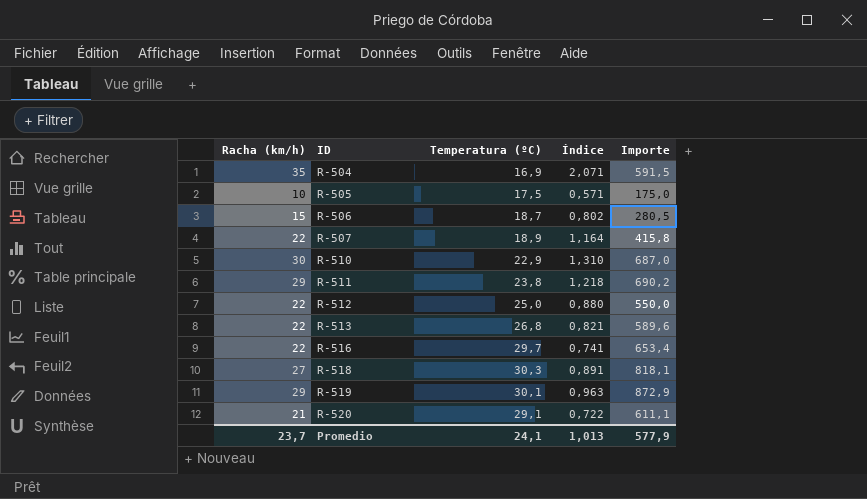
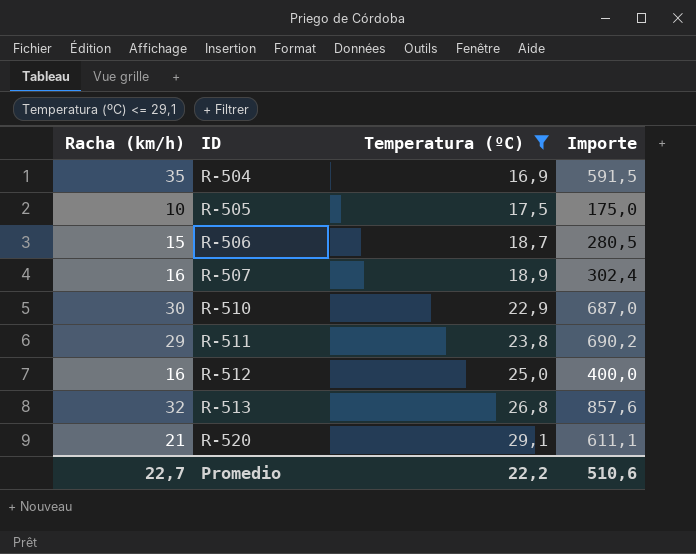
filter: none -> Temperatura (ºC) <= 29,1
column Índice | formula: [Racha (km/h)] / [Temperatura (ºC)] -> none
R-507 | Racha (km/h): 22 -> 16
R-507 | Importe: 415,8 -> 302,4
R-512 | Racha (km/h): 22 -> 16
R-512 | Importe: 550,0 -> 400,0
R-513 | Racha (km/h): 22 -> 32
R-513 | Importe: 589,6 -> 857,6
Promedio | Racha (km/h): 23,7 -> 22,7
Promedio | Temperatura (ºC): 24,1 -> 22,2
Promedio | Importe: 577,9 -> 510,6

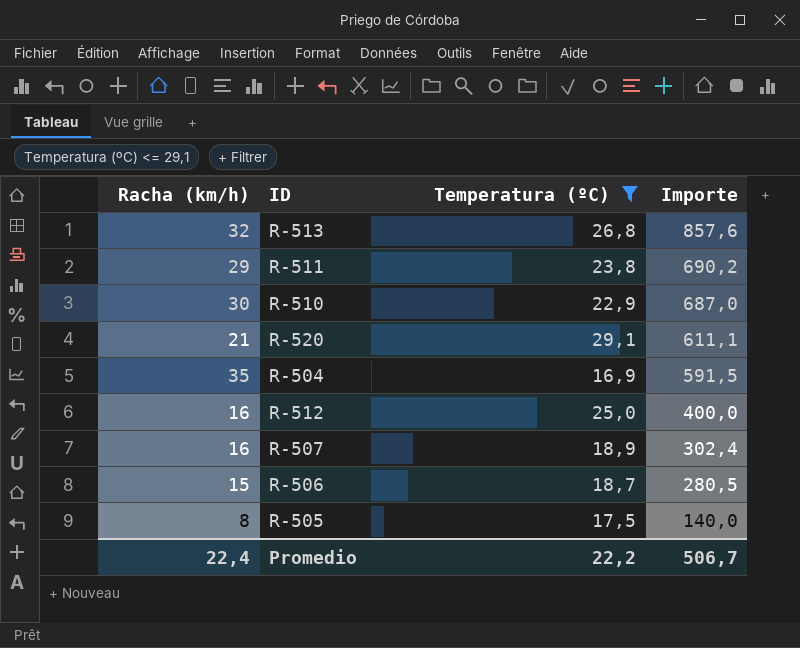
row order: ID ascending -> Importe descending
R-505 | Racha (km/h): 10 -> 8
R-505 | Importe: 175,0 -> 140,0
Promedio | Racha (km/h): 22,7 -> 22,4
Promedio | Importe: 510,6 -> 506,7

